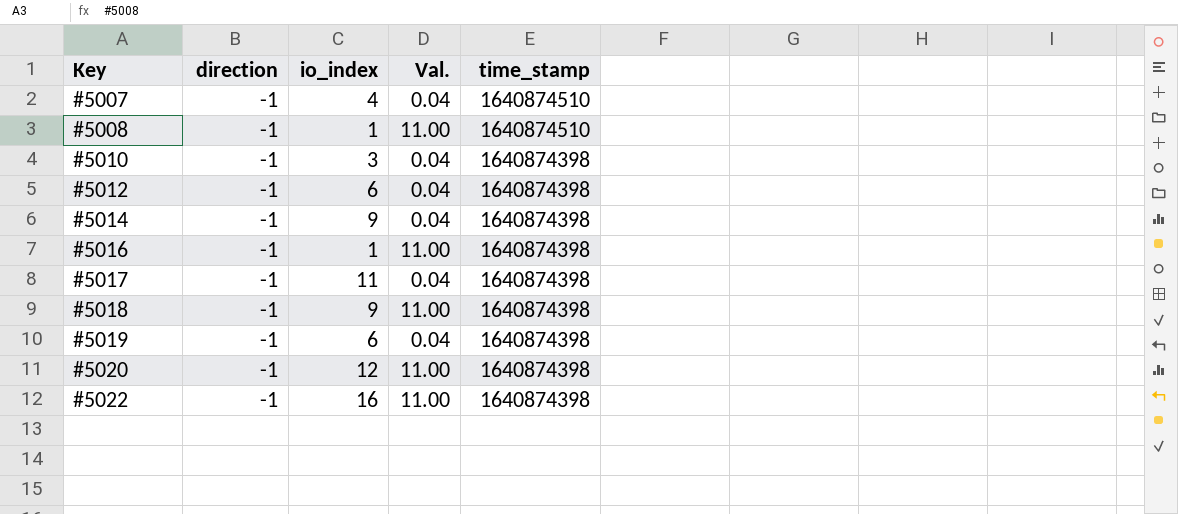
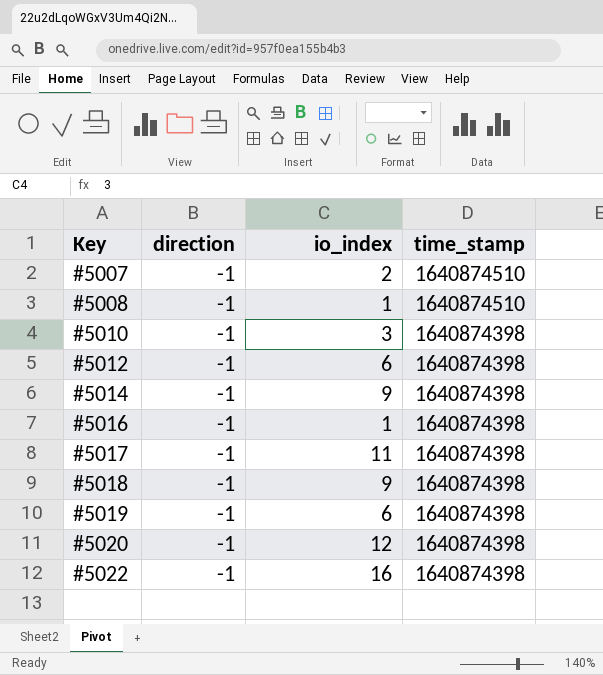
column Val. | position: 4 -> none
#5007 | io_index: 4 -> 2

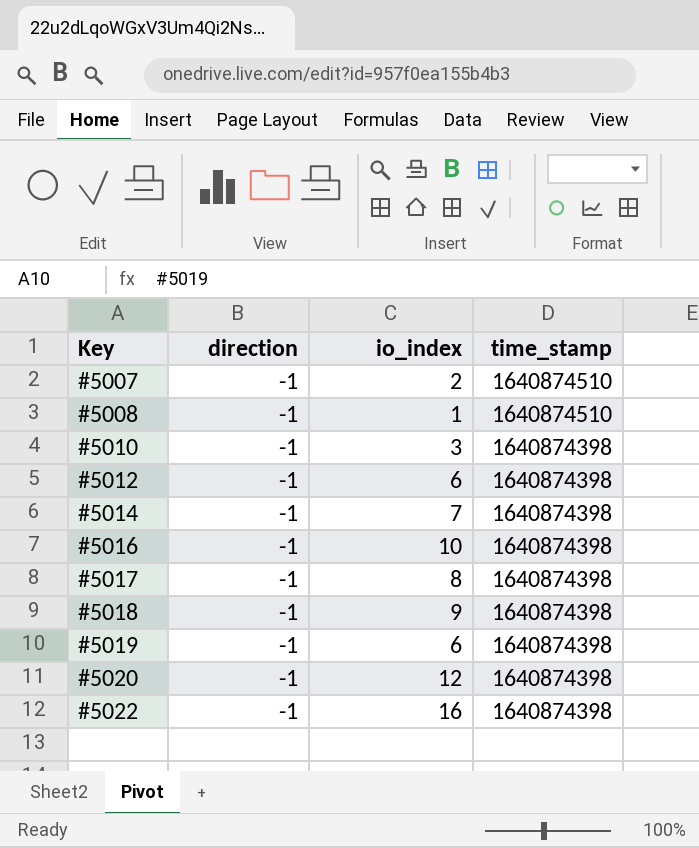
#5014 | io_index: 9 -> 7
#5016 | io_index: 1 -> 10
#5017 | io_index: 11 -> 8

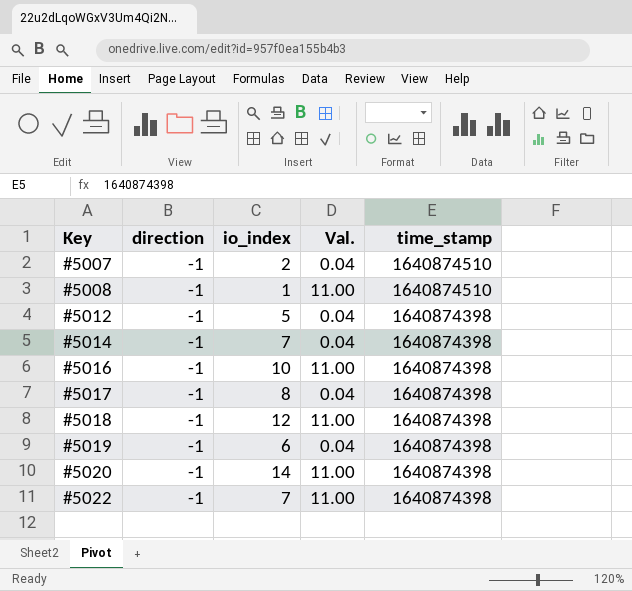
column Val. | position: none -> 4
row #5010: -1 | 3 | 1640874398 -> none
#5012 | io_index: 6 -> 5
#5018 | io_index: 9 -> 12
#5020 | io_index: 12 -> 14
#5022 | io_index: 16 -> 7

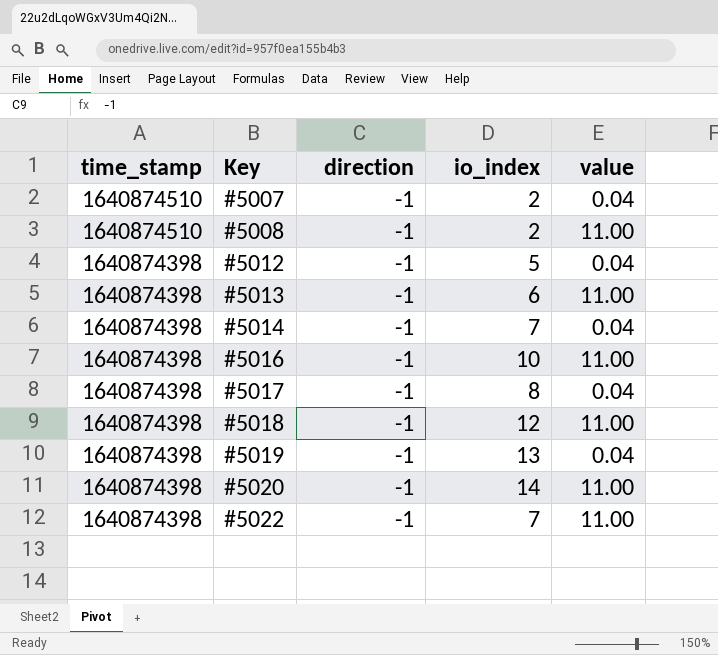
column time_stamp | position: 5 -> 1
column name: Val. -> value
#5008 | io_index: 1 -> 2
row #5013: none -> 1640874398 | -1 | 6 | 11.00
#5019 | io_index: 6 -> 13

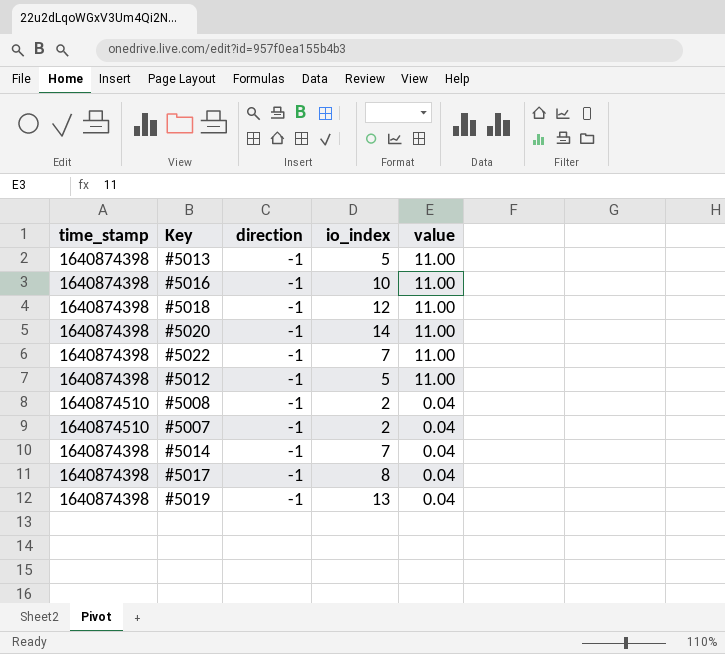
row order: time_stamp descending -> value descending
#5013 | io_index: 6 -> 5
#5012 | value: 0.04 -> 11.00
#5008 | value: 11.00 -> 0.04

